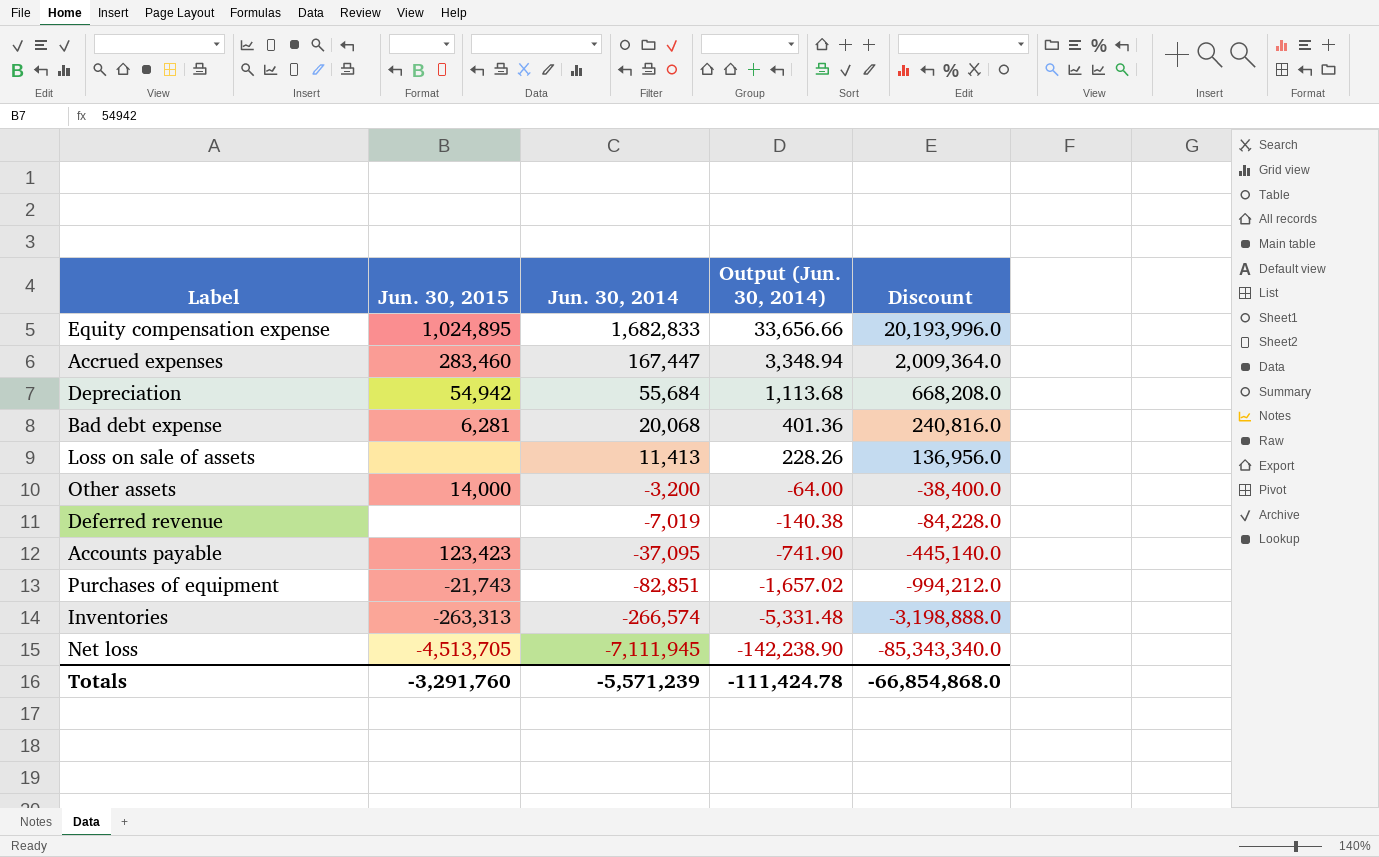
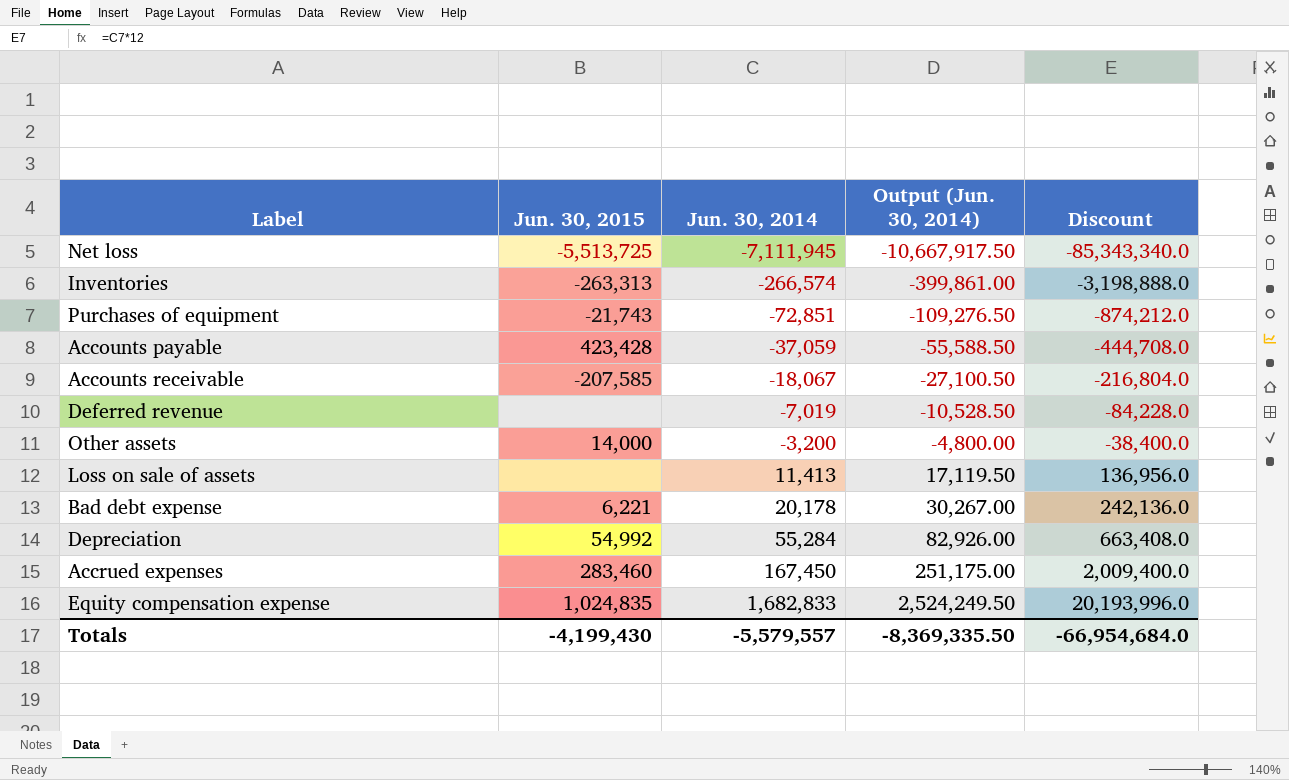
row order: Jun. 30, 2014 descending -> Jun. 30, 2014 ascending
column Output (Jun. 30, 2014) | formula: [Jun. 30, 2014] * 0.02 -> [Jun. 30, 2014] * 1.5
Net loss | Jun. 30, 2015: -4,513,705 -> -5,513,725
Purchases of equipment | Jun. 30, 2014: -82,851 -> -72,851
Purchases of equipment | Discount: -994,212.0 -> -874,212.0
Accounts payable | Jun. 30, 2015: 123,423 -> 423,428
Accounts payable | Jun. 30, 2014: -37,095 -> -37,059
Accounts payable | Discount: -445,140.0 -> -444,708.0
row Accounts receivable: none -> -207,585 | -18,067 | -27,100.50 | -216,804.0
Bad debt expense | Jun. 30, 2015: 6,281 -> 6,221
Bad debt expense | Jun. 30, 2014: 20,068 -> 20,178
Bad debt expense | Discount: 240,816.0 -> 242,136.0
Depreciation | Jun. 30, 2015: 54,942 -> 54,992
Depreciation | Jun. 30, 2014: 55,684 -> 55,284
Depreciation | Discount: 668,208.0 -> 663,408.0
Accrued expenses | Jun. 30, 2014: 167,447 -> 167,450
Accrued expenses | Discount: 2,009,364.0 -> 2,009,400.0
Equity compensation expense | Jun. 30, 2015: 1,024,895 -> 1,024,835
Totals | Jun. 30, 2015: -3,291,760 -> -4,199,430
Totals | Jun. 30, 2014: -5,571,239 -> -5,579,557
Totals | Output (Jun. 30, 2014): -111,424.78 -> -8,369,335.50
Totals | Discount: -66,854,868.0 -> -66,954,684.0

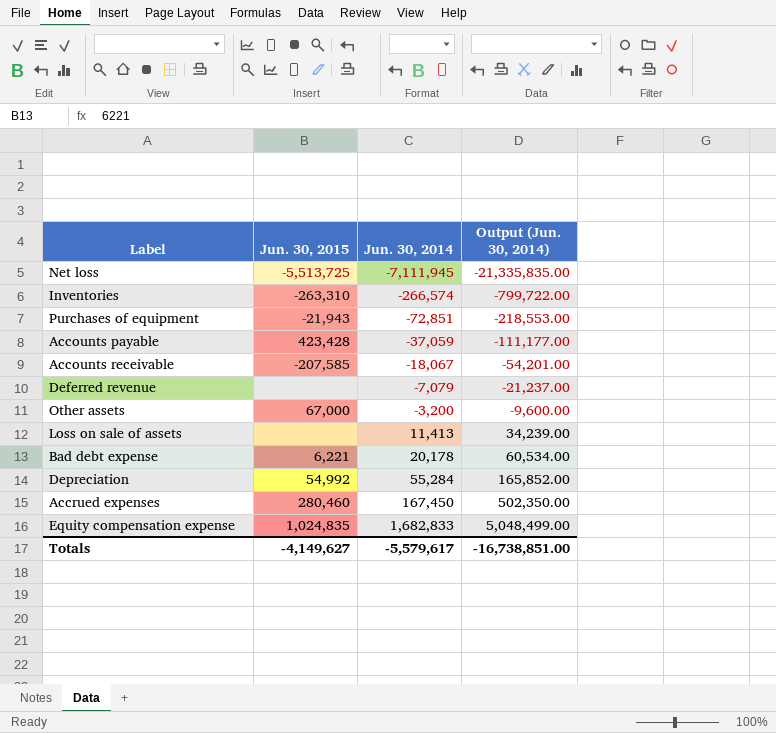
column Discount | formula: [Jun. 30, 2014] * 12 -> none
column Output (Jun. 30, 2014) | formula: [Jun. 30, 2014] * 1.5 -> [Jun. 30, 2014] * 3
Inventories | Jun. 30, 2015: -263,313 -> -263,310
Purchases of equipment | Jun. 30, 2015: -21,743 -> -21,943
Deferred revenue | Jun. 30, 2014: -7,019 -> -7,079
Other assets | Jun. 30, 2015: 14,000 -> 67,000
Accrued expenses | Jun. 30, 2015: 283,460 -> 280,460
Totals | Jun. 30, 2015: -4,199,430 -> -4,149,627
Totals | Jun. 30, 2014: -5,579,557 -> -5,579,617
Totals | Output (Jun. 30, 2014): -8,369,335.50 -> -16,738,851.00

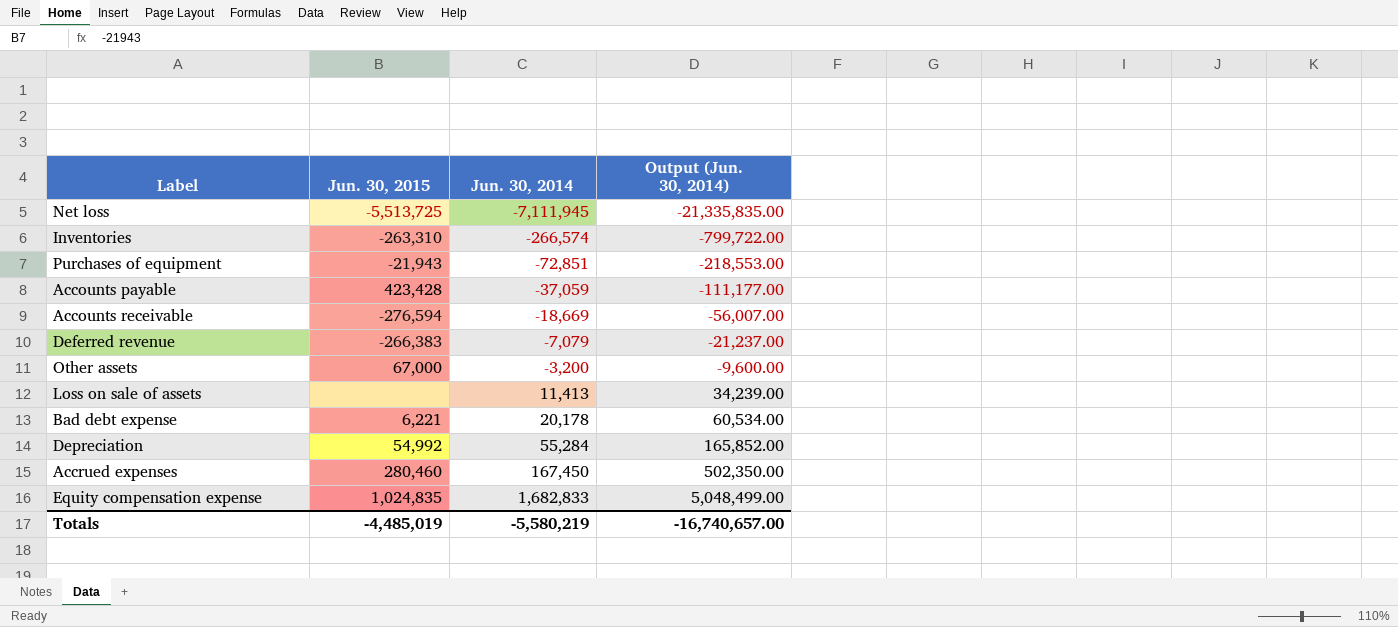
Accounts receivable | Jun. 30, 2015: -207,585 -> -276,594
Accounts receivable | Jun. 30, 2014: -18,067 -> -18,669
Accounts receivable | Output (Jun. 30, 2014): -54,201.00 -> -56,007.00
Deferred revenue | Jun. 30, 2015: none -> -266,383
Totals | Jun. 30, 2015: -4,149,627 -> -4,485,019
Totals | Jun. 30, 2014: -5,579,617 -> -5,580,219
Totals | Output (Jun. 30, 2014): -16,738,851.00 -> -16,740,657.00

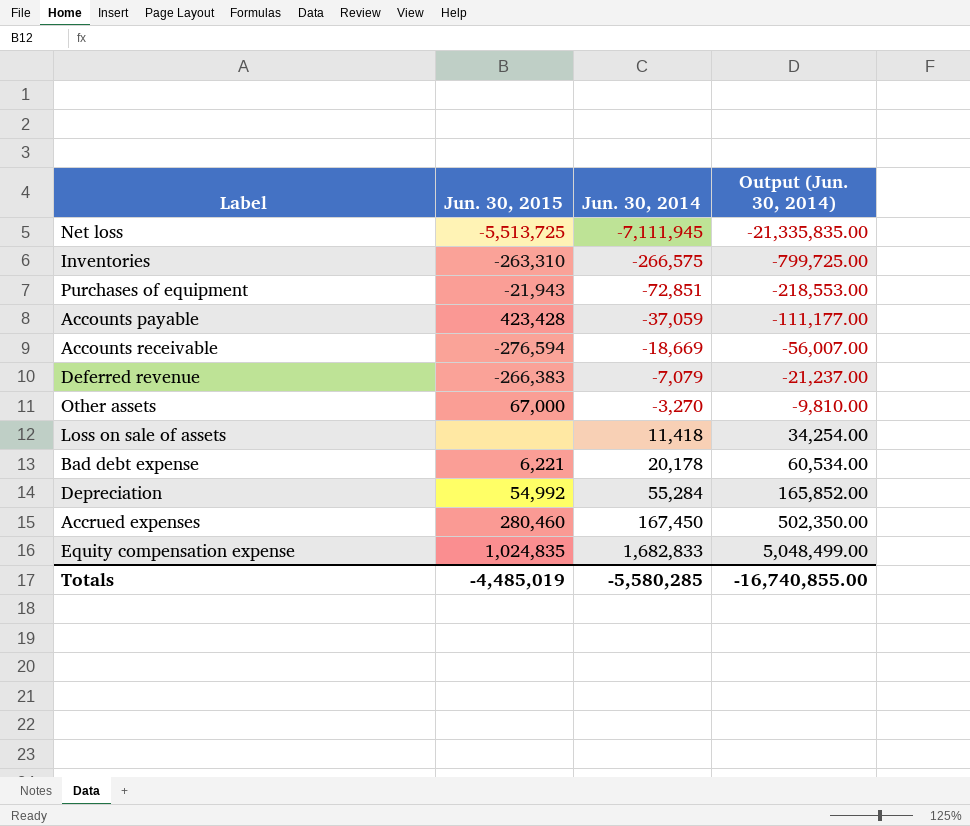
Inventories | Jun. 30, 2014: -266,574 -> -266,575
Inventories | Output (Jun. 30, 2014): -799,722.00 -> -799,725.00
Other assets | Jun. 30, 2014: -3,200 -> -3,270
Other assets | Output (Jun. 30, 2014): -9,600.00 -> -9,810.00
Loss on sale of assets | Jun. 30, 2014: 11,413 -> 11,418
Loss on sale of assets | Output (Jun. 30, 2014): 34,239.00 -> 34,254.00
Totals | Jun. 30, 2014: -5,580,219 -> -5,580,285
Totals | Output (Jun. 30, 2014): -16,740,657.00 -> -16,740,855.00

